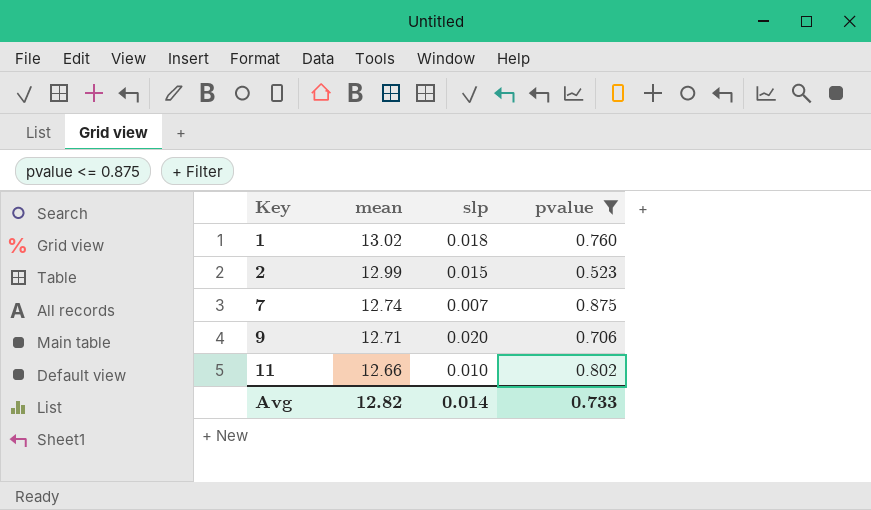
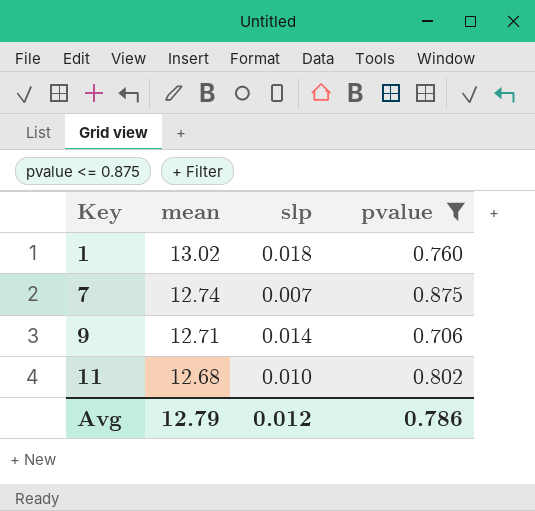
row 2: 12.99 | 0.015 | 0.523 -> none
9 | slp: 0.020 -> 0.014
11 | mean: 12.66 -> 12.68
Avg | mean: 12.82 -> 12.79
Avg | slp: 0.014 -> 0.012
Avg | pvalue: 0.733 -> 0.786

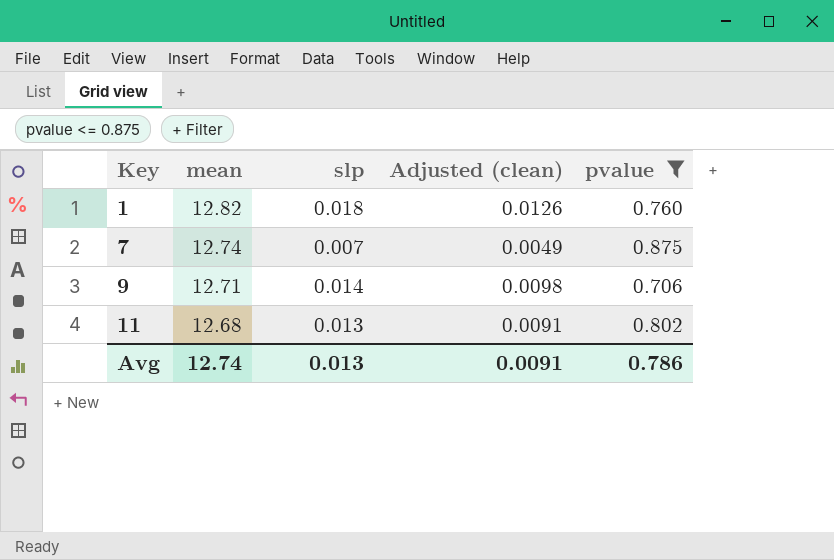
column Adjusted (clean) | formula: none -> [slp] * 0.7
1 | mean: 13.02 -> 12.82
11 | slp: 0.010 -> 0.013
Avg | mean: 12.79 -> 12.74
Avg | slp: 0.012 -> 0.013

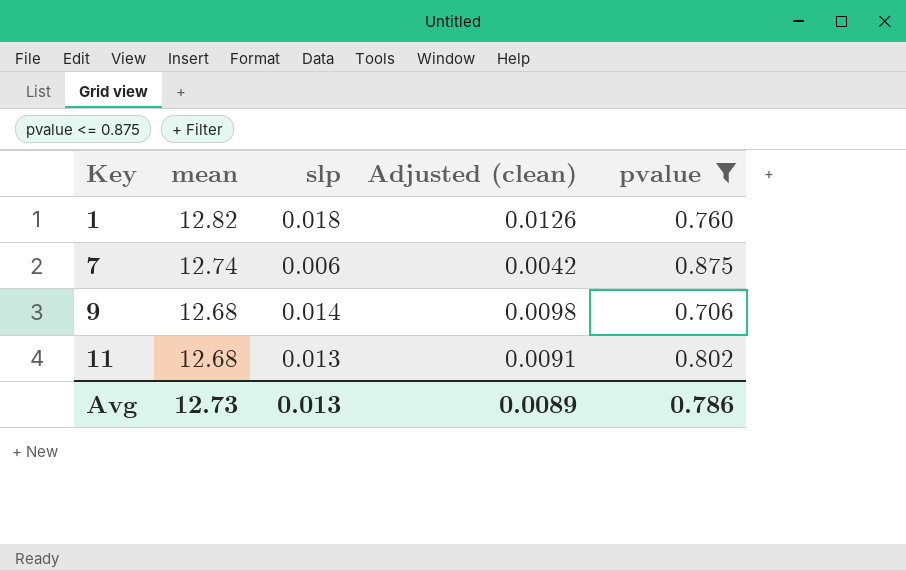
7 | slp: 0.007 -> 0.006
7 | Adjusted (clean): 0.0049 -> 0.0042
9 | mean: 12.71 -> 12.68
Avg | mean: 12.74 -> 12.73
Avg | Adjusted (clean): 0.0091 -> 0.0089

